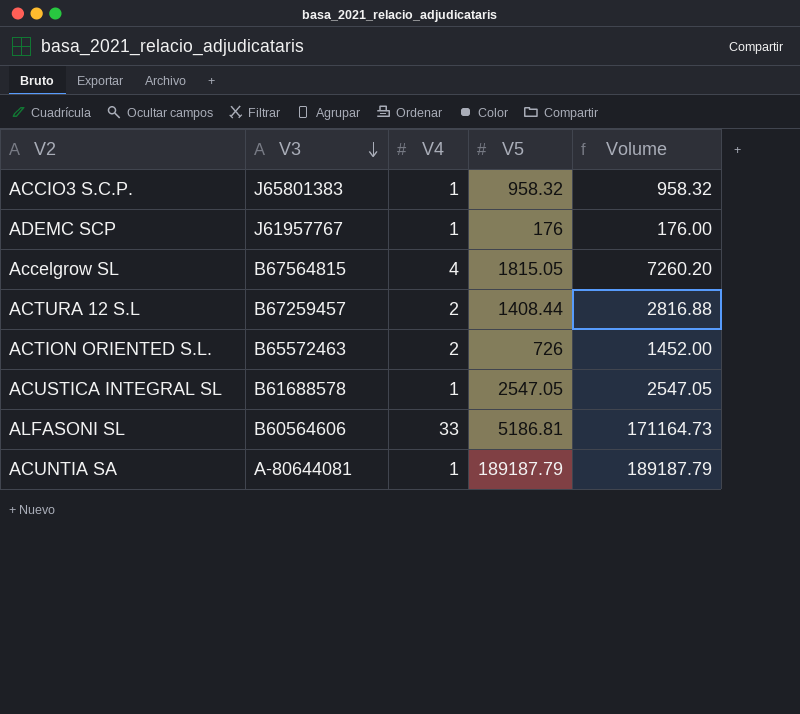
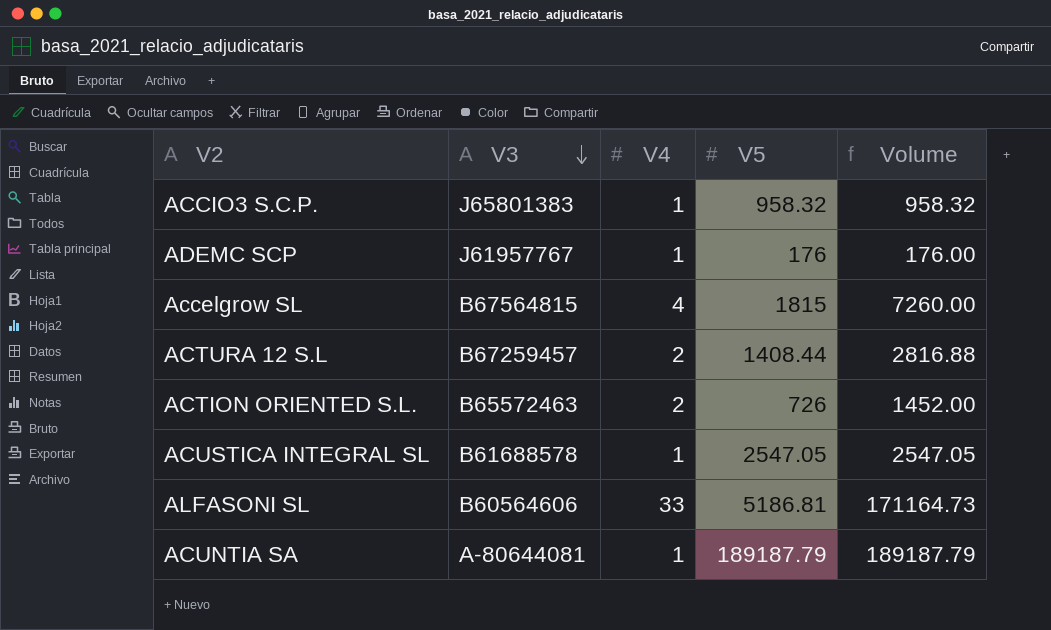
Accelgrow SL | V5: 1815.05 -> 1815
Accelgrow SL | Volume: 7260.20 -> 7260.00

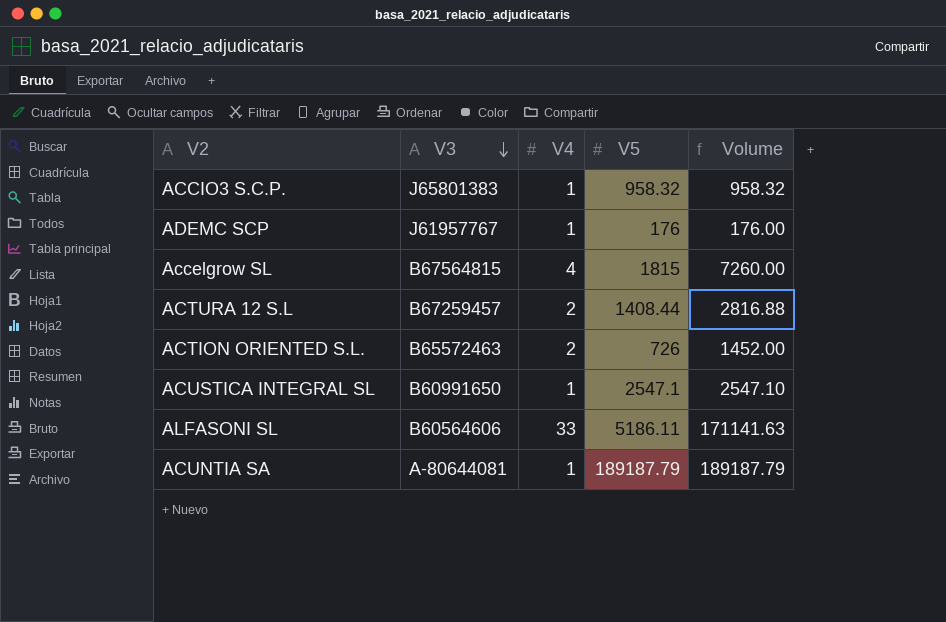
ACUSTICA INTEGRAL SL | V3: B61688578 -> B60991650
ACUSTICA INTEGRAL SL | V5: 2547.05 -> 2547.1
ACUSTICA INTEGRAL SL | Volume: 2547.05 -> 2547.10
ALFASONI SL | V5: 5186.81 -> 5186.11
ALFASONI SL | Volume: 171164.73 -> 171141.63

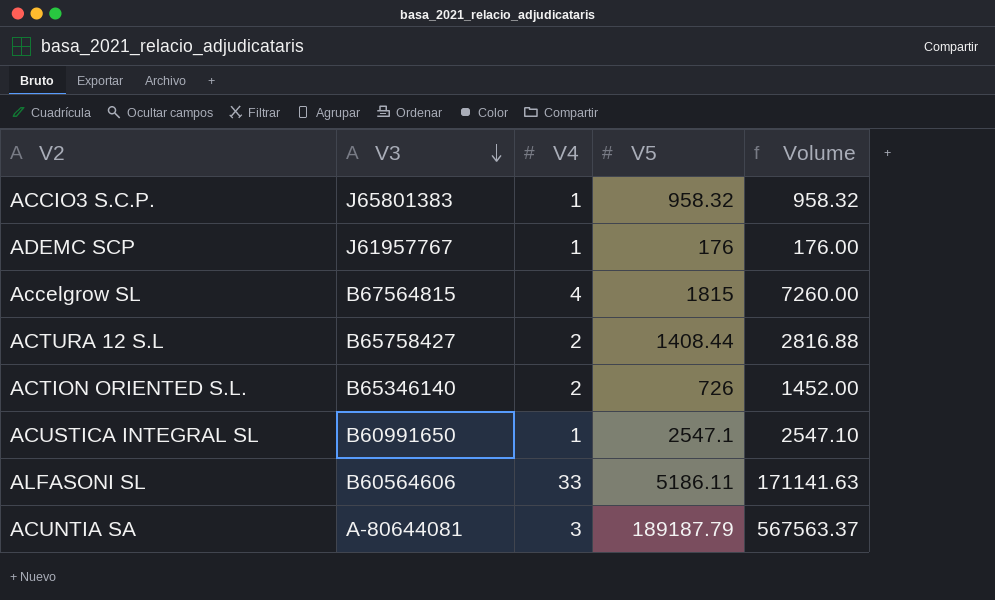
ACTURA 12 S.L | V3: B67259457 -> B65758427
ACTION ORIENTED S.L. | V3: B65572463 -> B65346140
ACUNTIA SA | V4: 1 -> 3
ACUNTIA SA | Volume: 189187.79 -> 567563.37

